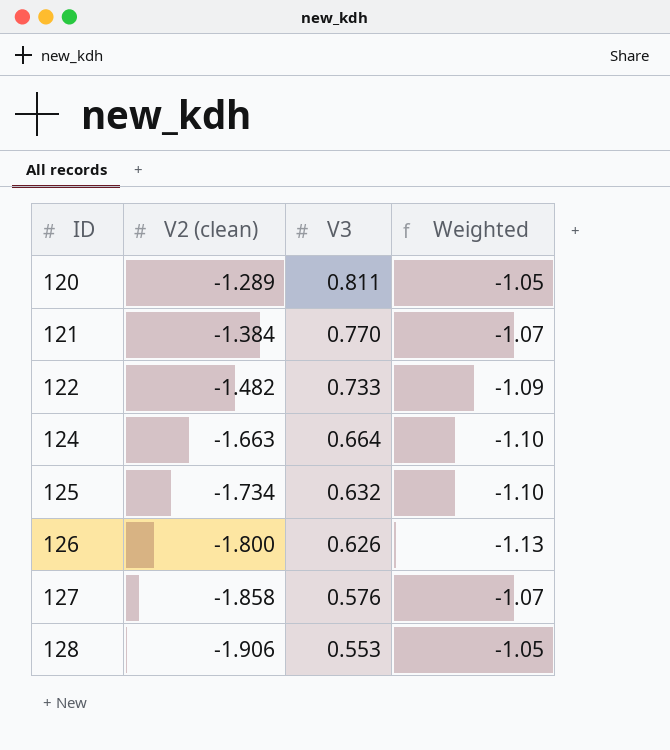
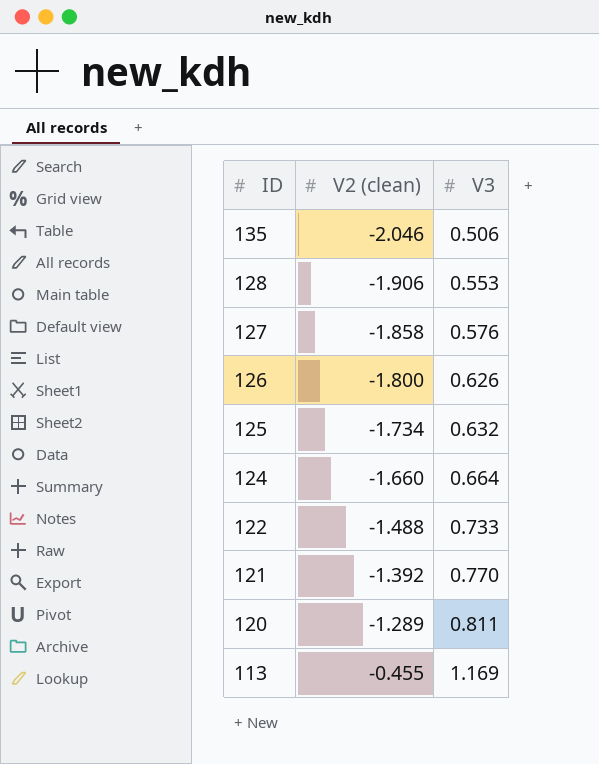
row order: ID ascending -> ID descending
column Weighted | formula: [V2 (clean)] * [V3] -> none
row 135: none -> -2.046 | 0.506
124 | V2 (clean): -1.663 -> -1.660
122 | V2 (clean): -1.482 -> -1.488
121 | V2 (clean): -1.384 -> -1.392
row 113: none -> -0.455 | 1.169

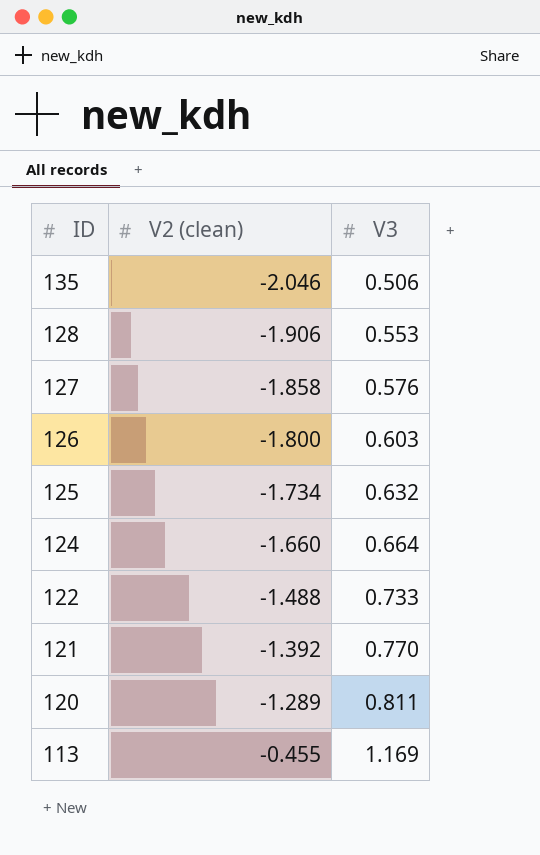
126 | V3: 0.626 -> 0.603

